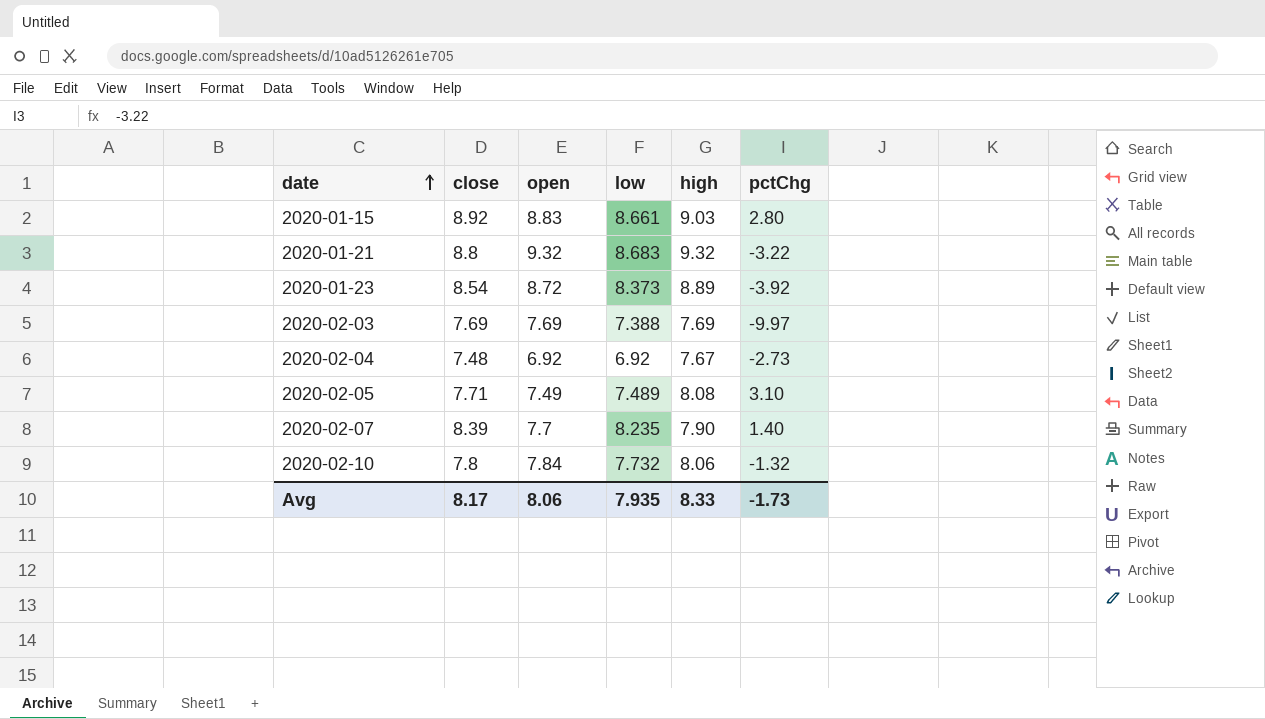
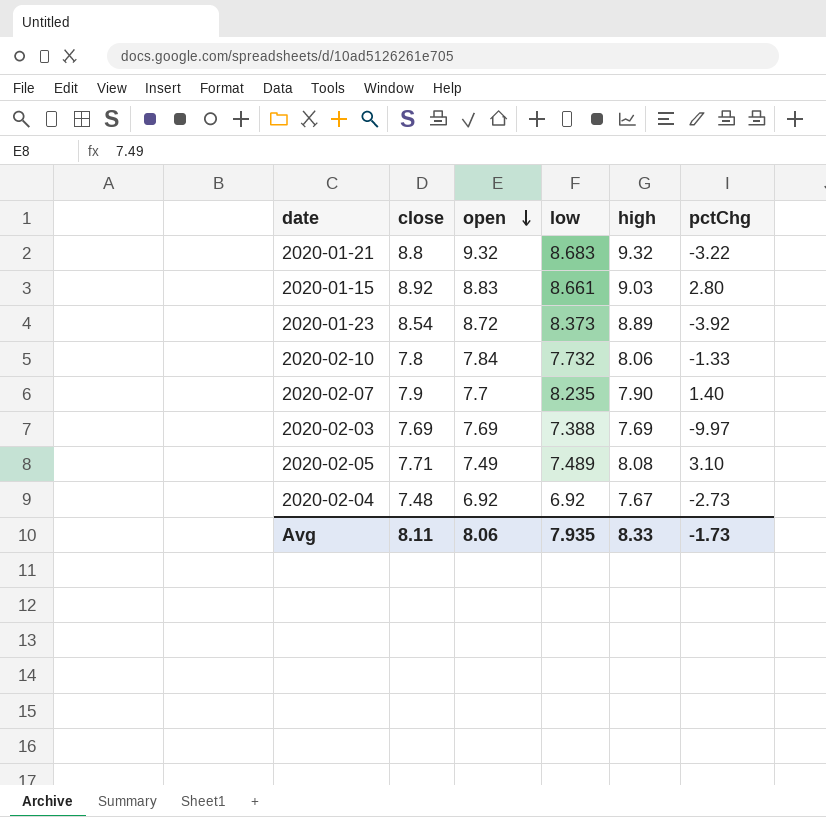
row order: date ascending -> open descending
2020-02-10 | pctChg: -1.32 -> -1.33
2020-02-07 | close: 8.39 -> 7.9
Avg | close: 8.17 -> 8.11

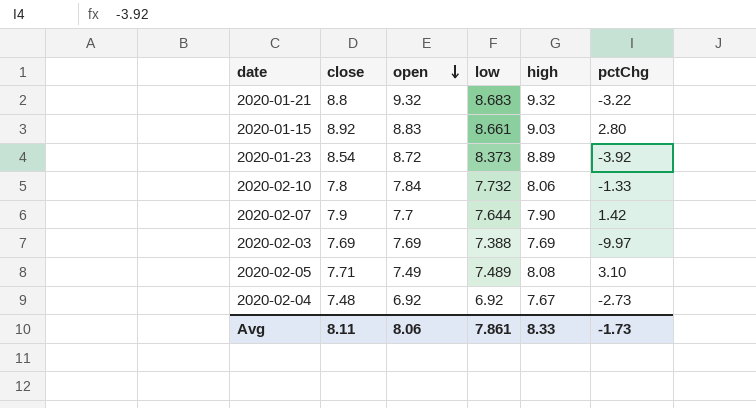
2020-02-07 | low: 8.235 -> 7.644
2020-02-07 | pctChg: 1.40 -> 1.42
Avg | low: 7.935 -> 7.861

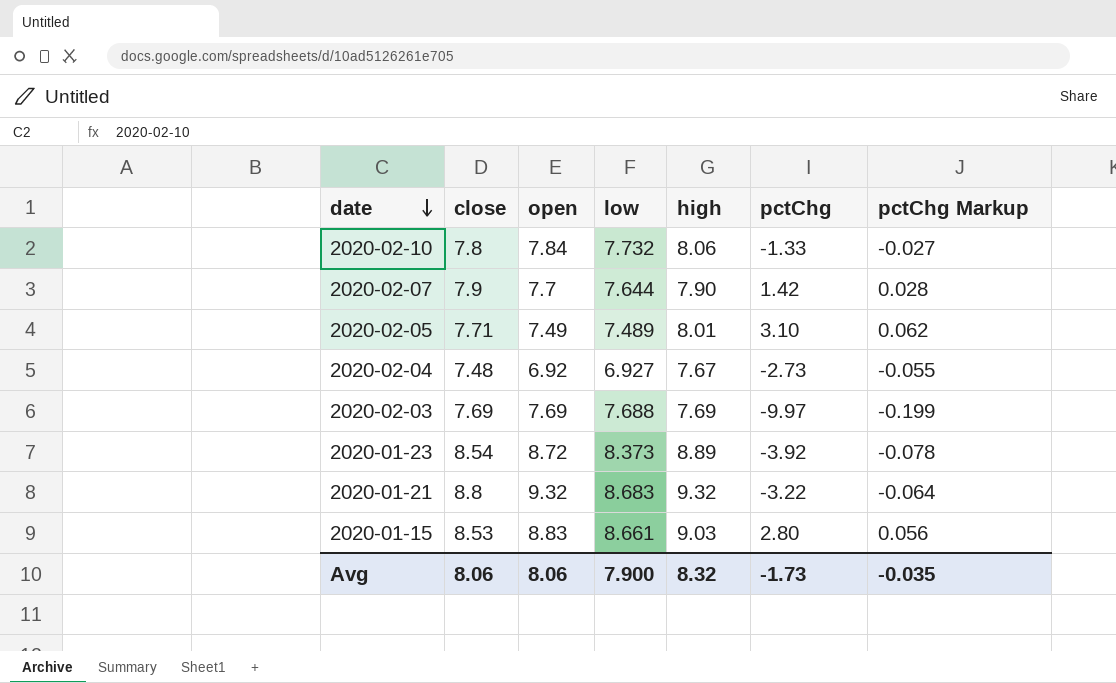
row order: open descending -> date descending
column pctChg Markup | formula: none -> [pctChg] * 0.02
2020-02-05 | high: 8.08 -> 8.01
2020-02-04 | low: 6.92 -> 6.927
2020-02-03 | low: 7.388 -> 7.688
2020-01-15 | close: 8.92 -> 8.53
Avg | close: 8.11 -> 8.06
Avg | low: 7.861 -> 7.900
Avg | high: 8.33 -> 8.32

